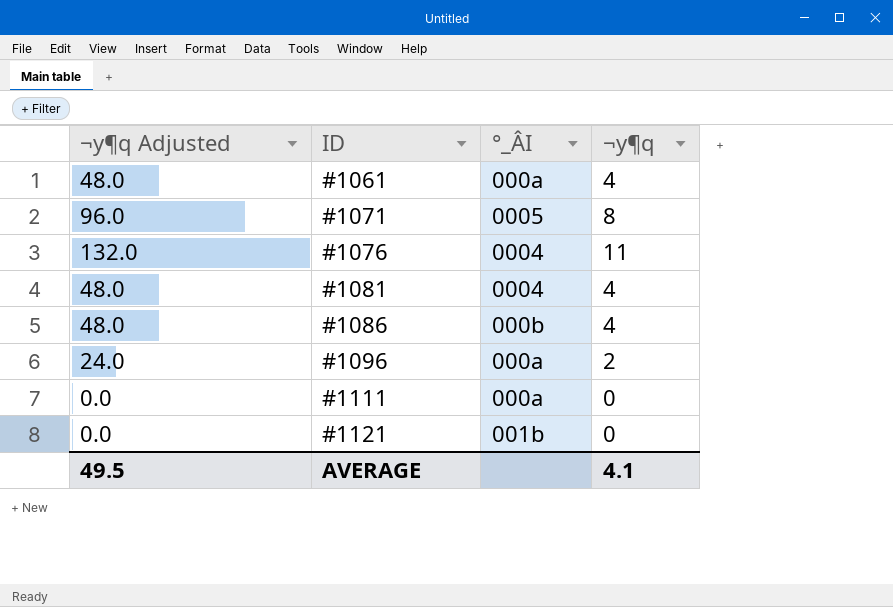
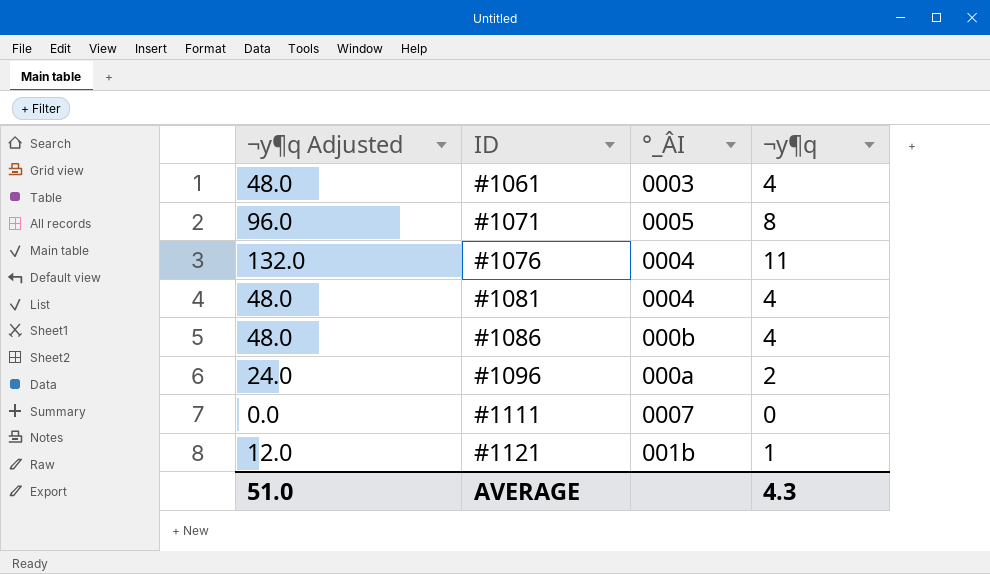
#1061 | °_ÂI: 000a -> 0003
#1111 | °_ÂI: 000a -> 0007
#1121 | ¬y¶q Adjusted: 0.0 -> 12.0
#1121 | ¬y¶q: 0 -> 1
AVERAGE | ¬y¶q Adjusted: 49.5 -> 51.0
AVERAGE | ¬y¶q: 4.1 -> 4.3

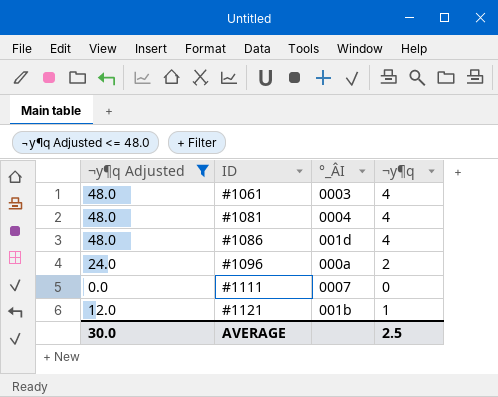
filter: none -> ¬y¶q Adjusted <= 48.0
#1086 | °_ÂI: 000b -> 001d
AVERAGE | ¬y¶q Adjusted: 51.0 -> 30.0
AVERAGE | ¬y¶q: 4.3 -> 2.5

